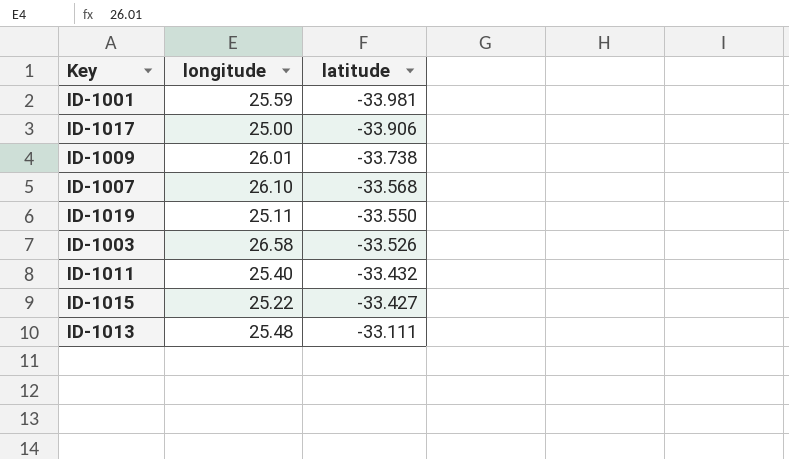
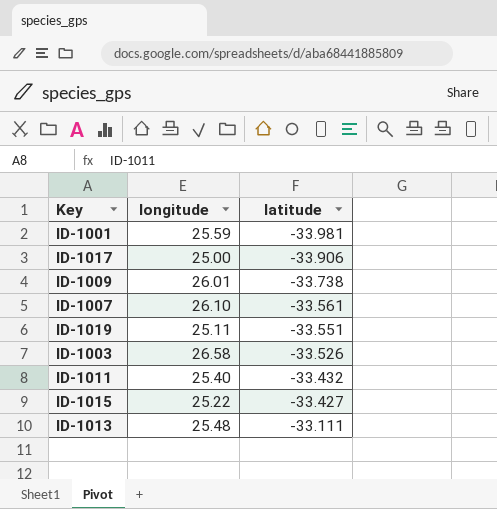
ID-1007 | latitude: -33.568 -> -33.561
ID-1019 | latitude: -33.550 -> -33.551

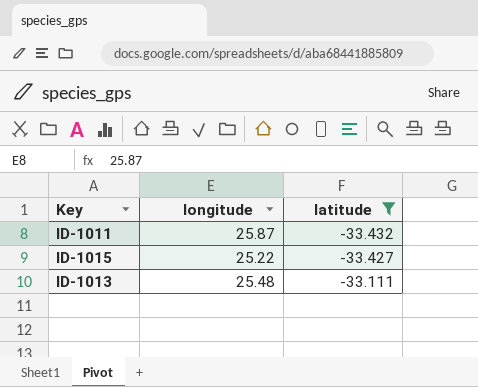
filter: none -> latitude >= -33.432
ID-1011 | longitude: 25.40 -> 25.87

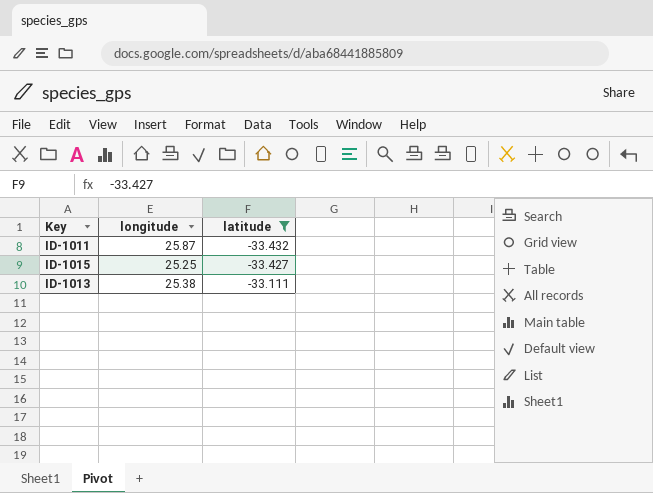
ID-1015 | longitude: 25.22 -> 25.25
ID-1013 | longitude: 25.48 -> 25.38

